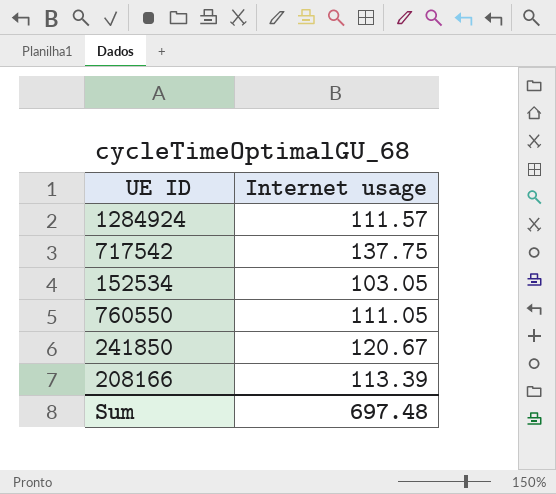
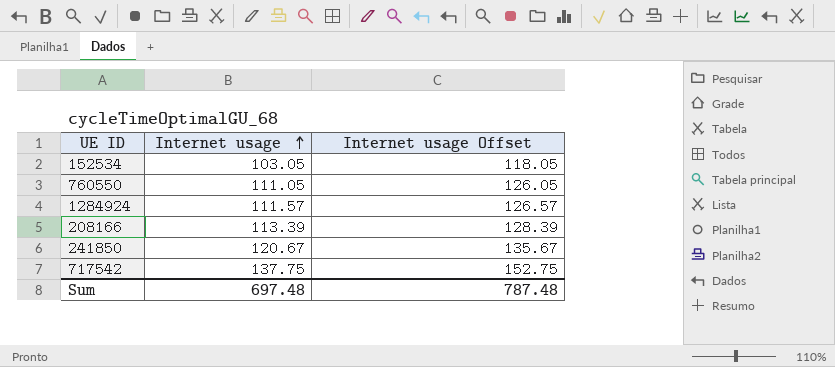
row order: none -> Internet usage ascending
column Internet usage Offset | formula: none -> [Internet usage] + 15

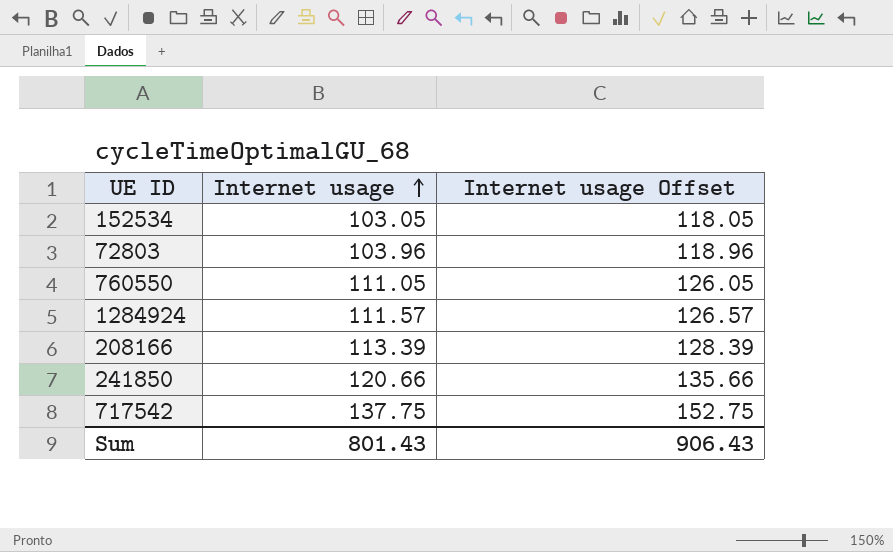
row 72803: none -> 103.96 | 118.96
241850 | Internet usage: 120.67 -> 120.66
241850 | Internet usage Offset: 135.67 -> 135.66
Sum | Internet usage: 697.48 -> 801.43
Sum | Internet usage Offset: 787.48 -> 906.43

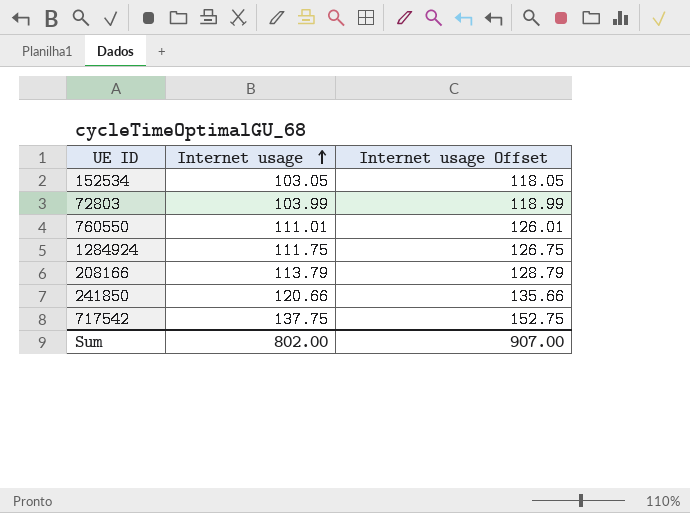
72803 | Internet usage: 103.96 -> 103.99
72803 | Internet usage Offset: 118.96 -> 118.99
760550 | Internet usage: 111.05 -> 111.01
760550 | Internet usage Offset: 126.05 -> 126.01
1284924 | Internet usage: 111.57 -> 111.75
1284924 | Internet usage Offset: 126.57 -> 126.75
208166 | Internet usage: 113.39 -> 113.79
208166 | Internet usage Offset: 128.39 -> 128.79
Sum | Internet usage: 801.43 -> 802.00
Sum | Internet usage Offset: 906.43 -> 907.00

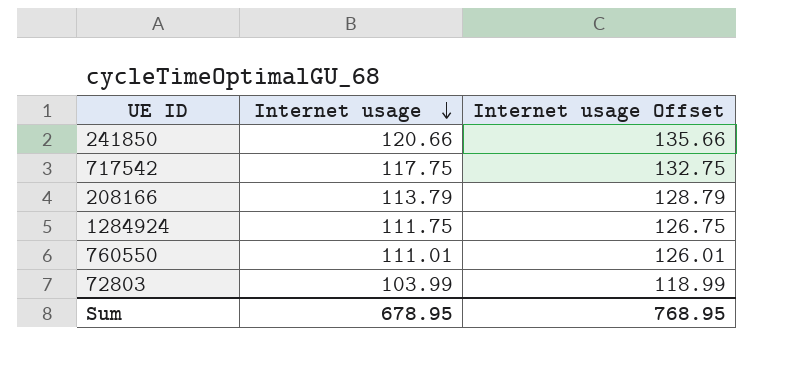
row order: Internet usage ascending -> Internet usage descending
row 152534: 103.05 | 118.05 -> none
717542 | Internet usage: 137.75 -> 117.75
717542 | Internet usage Offset: 152.75 -> 132.75
Sum | Internet usage: 802.00 -> 678.95
Sum | Internet usage Offset: 907.00 -> 768.95

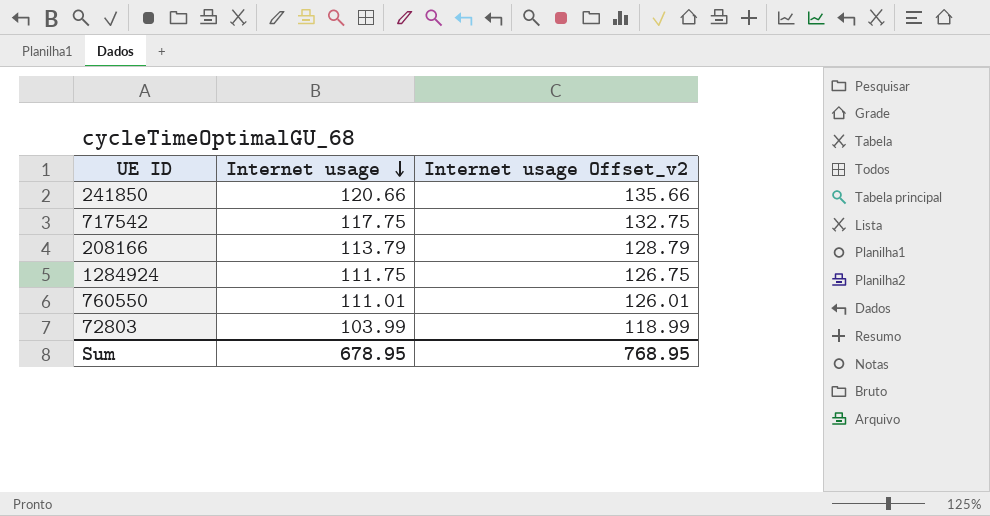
column name: Internet usage Offset -> Internet usage Offset_v2

